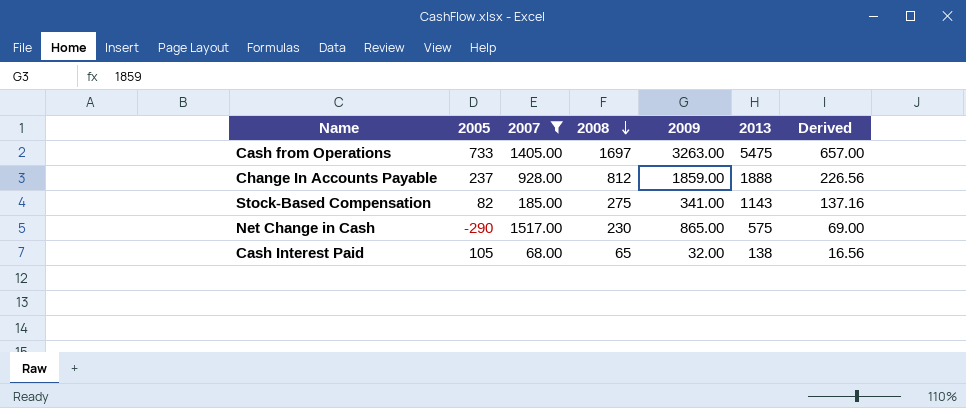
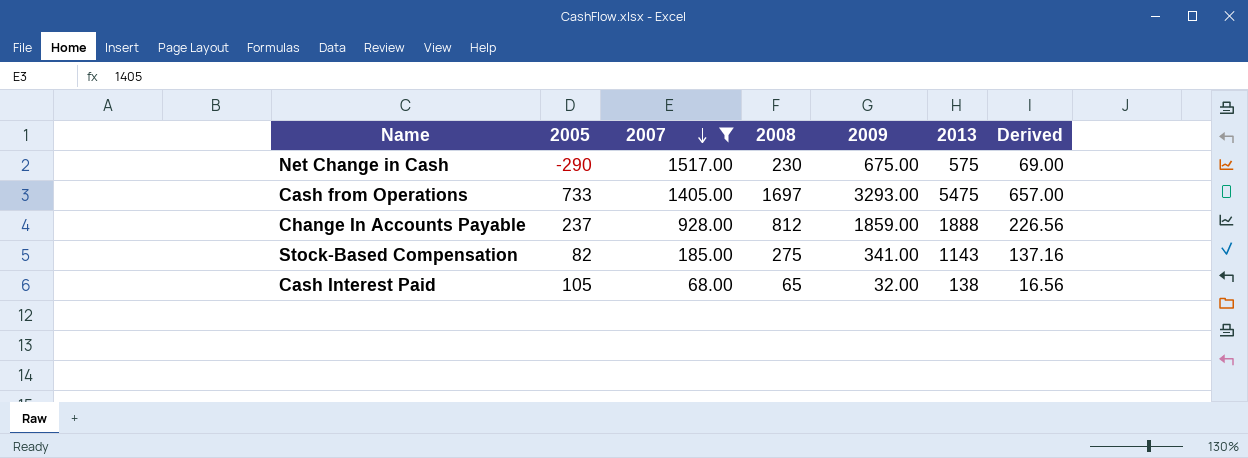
row order: 2008 descending -> 2007 descending
Net Change in Cash | 2009: 865.00 -> 675.00
Cash from Operations | 2009: 3263.00 -> 3293.00

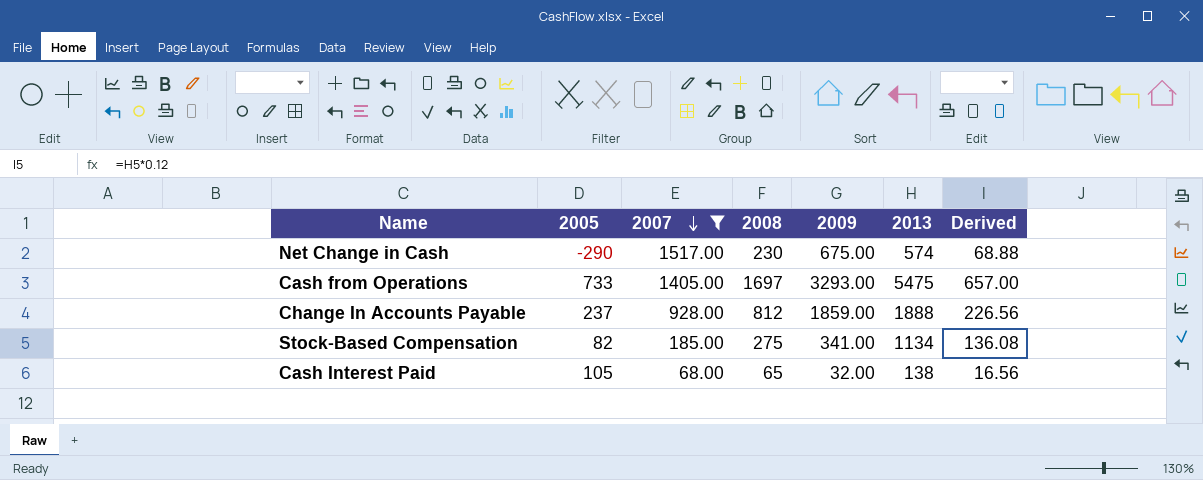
Net Change in Cash | 2013: 575 -> 574
Net Change in Cash | Derived: 69.00 -> 68.88
Stock-Based Compensation | 2013: 1143 -> 1134
Stock-Based Compensation | Derived: 137.16 -> 136.08

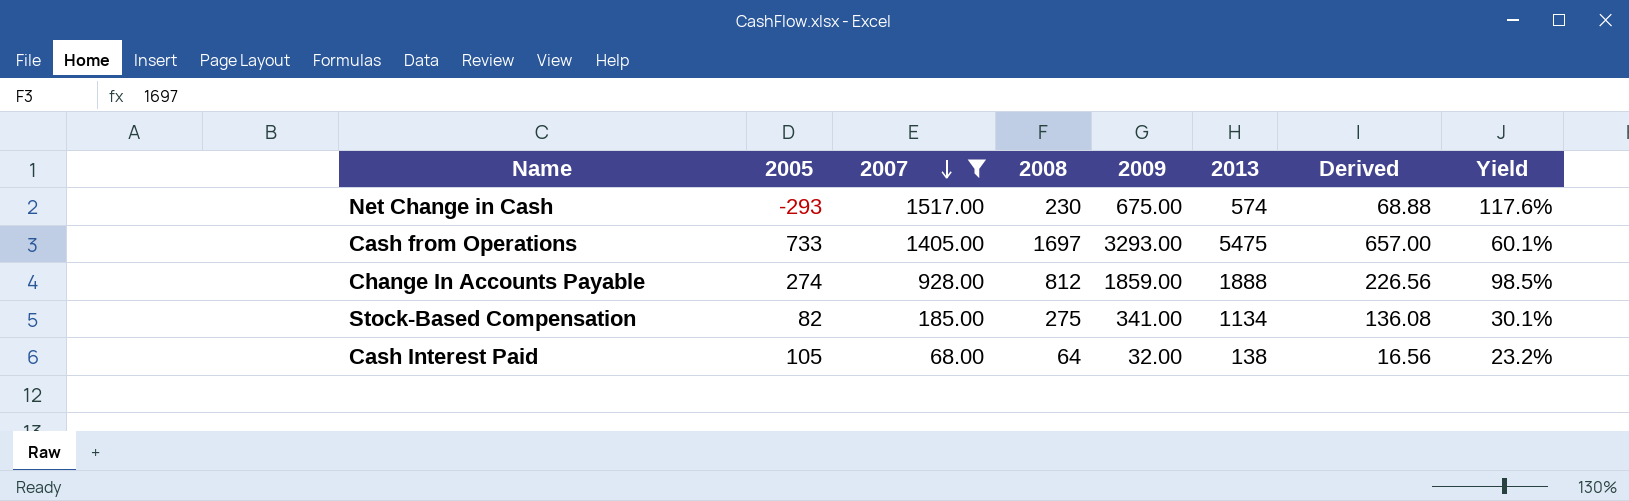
column Yield | formula: none -> [2009] / [2013]
Net Change in Cash | 2005: -290 -> -293
Change In Accounts Payable | 2005: 237 -> 274
Cash Interest Paid | 2008: 65 -> 64

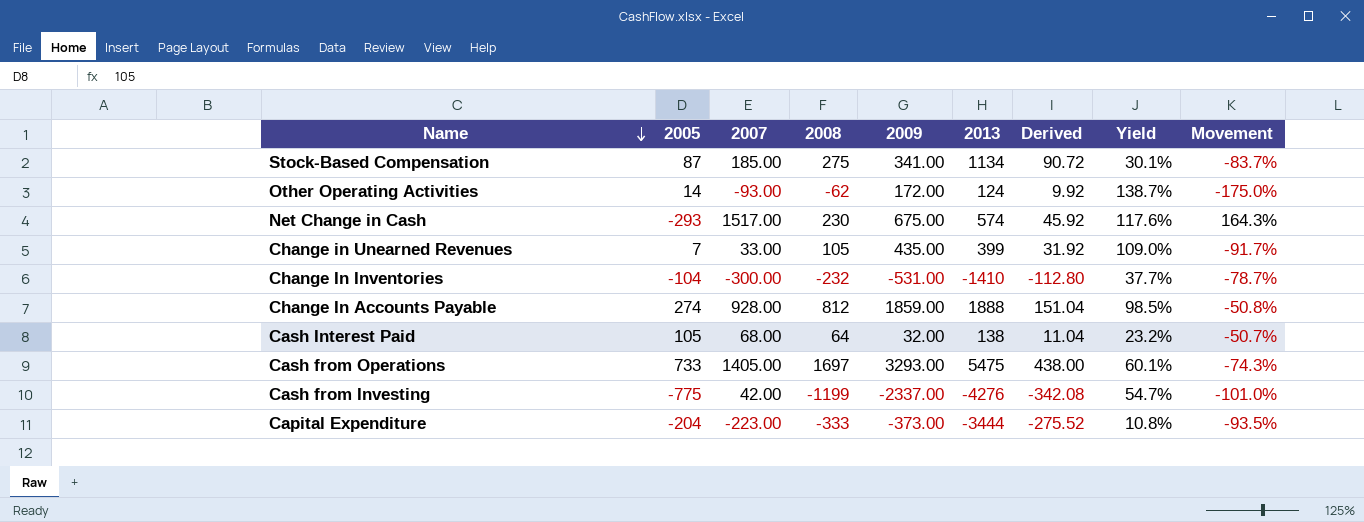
filter: 2007 >= 68.00 -> none
row order: 2007 descending -> Name descending
column Derived | formula: [2013] * 0.12 -> [2013] * 0.08
column Movement | formula: none -> ([2007] - [2013]) / [2013]
Stock-Based Compensation | 2005: 82 -> 87

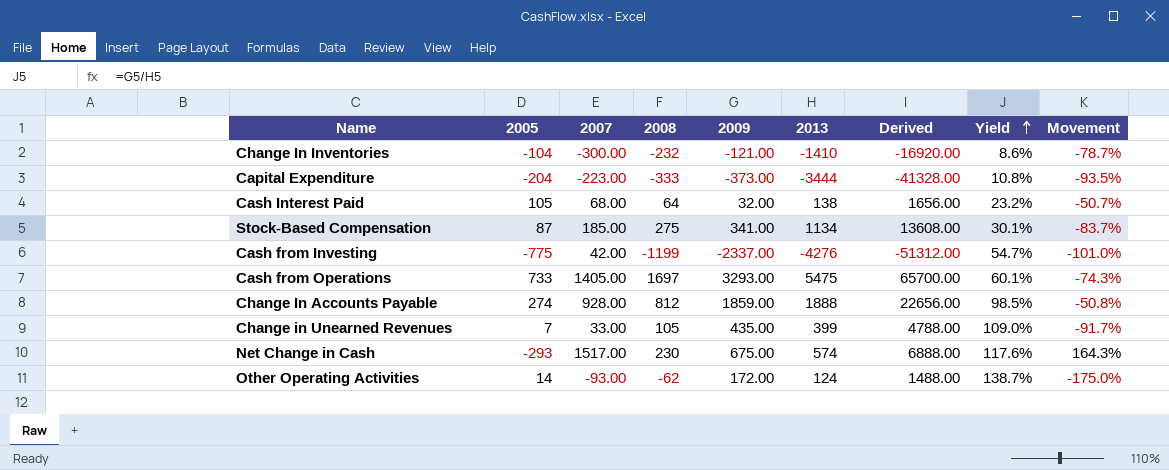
row order: Name descending -> Yield ascending
column Derived | formula: [2013] * 0.08 -> [2013] * 12
Change In Inventories | 2009: -531.00 -> -121.00
Change In Inventories | Yield: 37.7% -> 8.6%

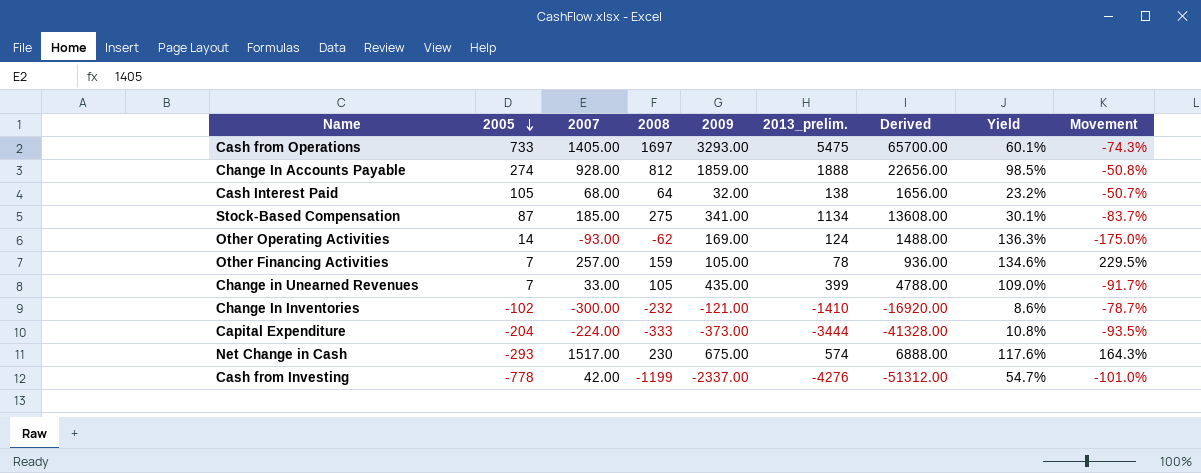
row order: Yield ascending -> 2005 descending
column name: 2013 -> 2013_prelim.
Other Operating Activities | 2009: 172.00 -> 169.00
Other Operating Activities | Yield: 138.7% -> 136.3%
row Other Financing Activities: none -> 7 | 257.00 | 159 | 105.00 | 78 | 936.00 | 134.6% | 229.5%
Change In Inventories | 2005: -104 -> -102
Capital Expenditure | 2007: -223.00 -> -224.00
Cash from Investing | 2005: -775 -> -778

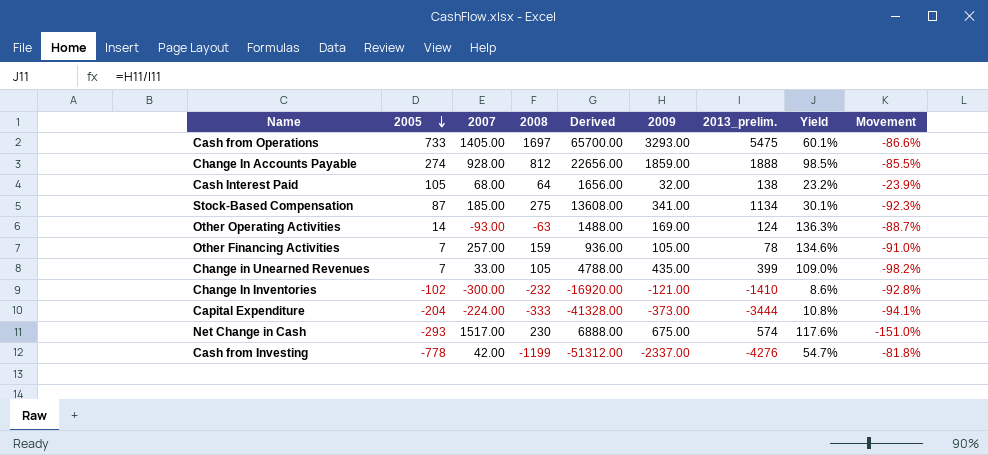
column Derived | position: 7 -> 5
column Movement | formula: ([2007] - [2013_prelim.]) / [2013_prelim.] -> ([2005] - [2013_prelim.]) / [2013_prelim.]
Other Operating Activities | 2008: -62 -> -63

